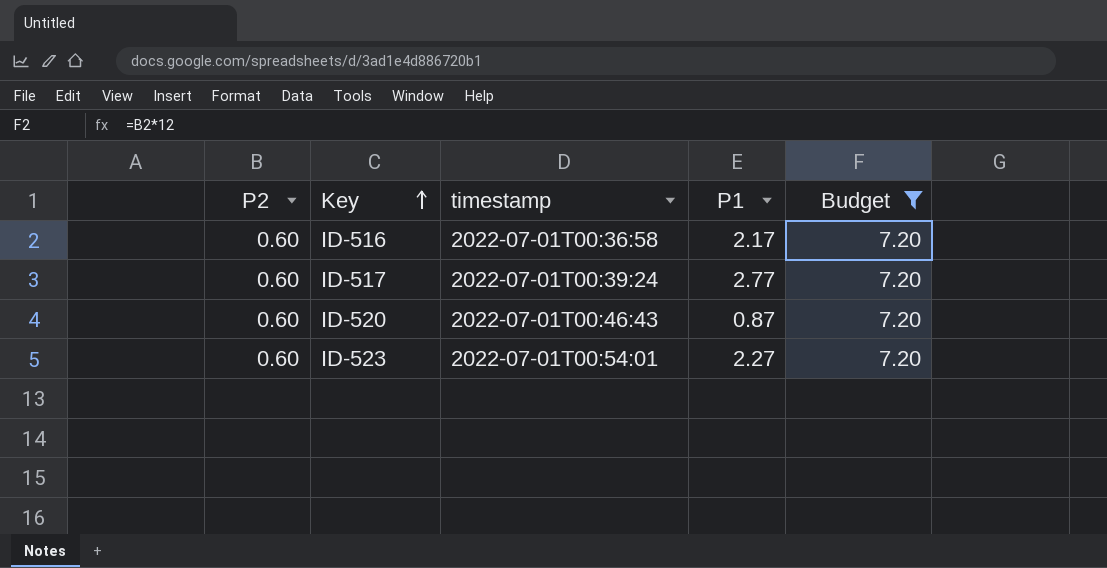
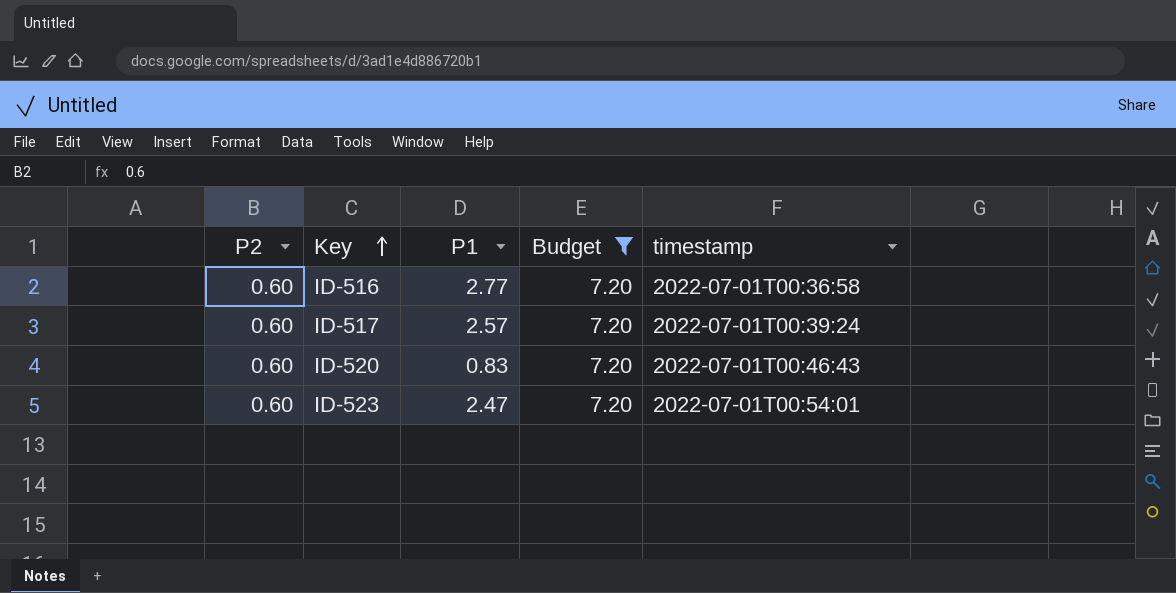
column timestamp | position: 3 -> 5
ID-516 | P1: 2.17 -> 2.77
ID-517 | P1: 2.77 -> 2.57
ID-520 | P1: 0.87 -> 0.83
ID-523 | P1: 2.27 -> 2.47

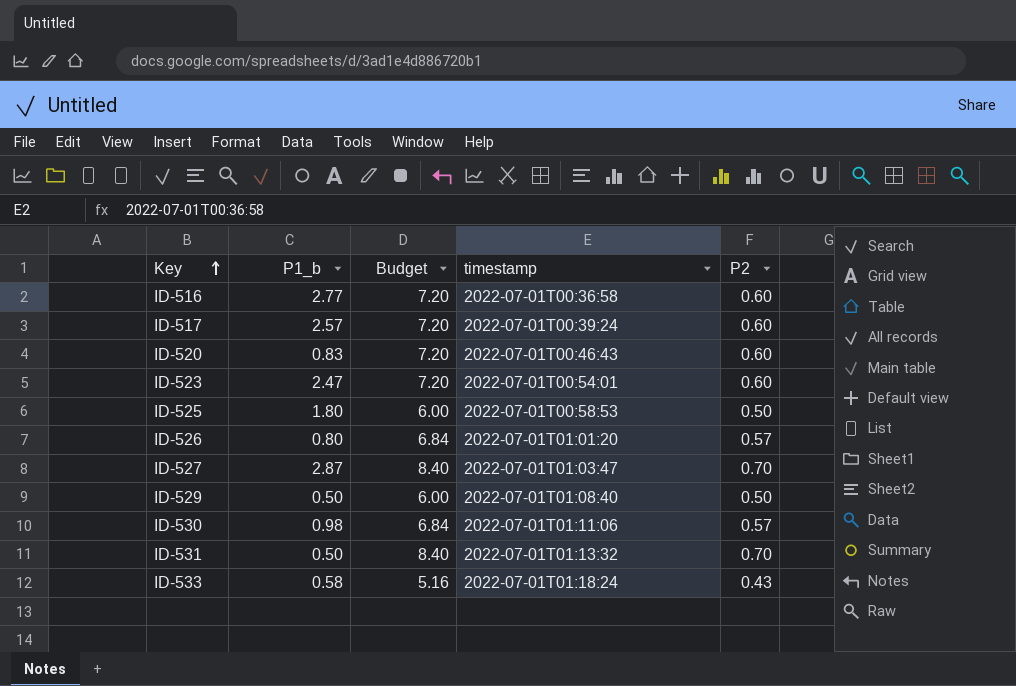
filter: Budget = 7.20 -> none
column name: P1 -> P1_b
column P2 | position: 1 -> 5

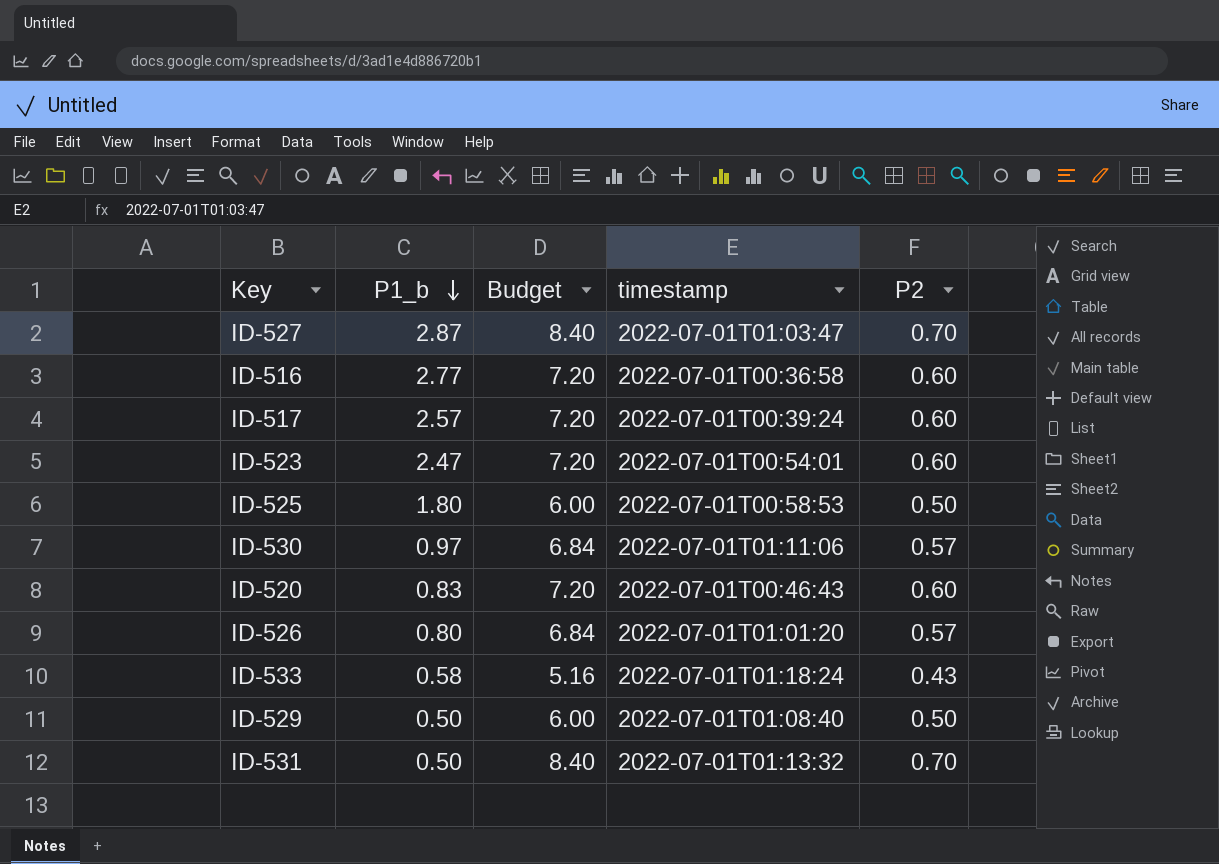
row order: Key ascending -> P1_b descending
ID-530 | P1_b: 0.98 -> 0.97

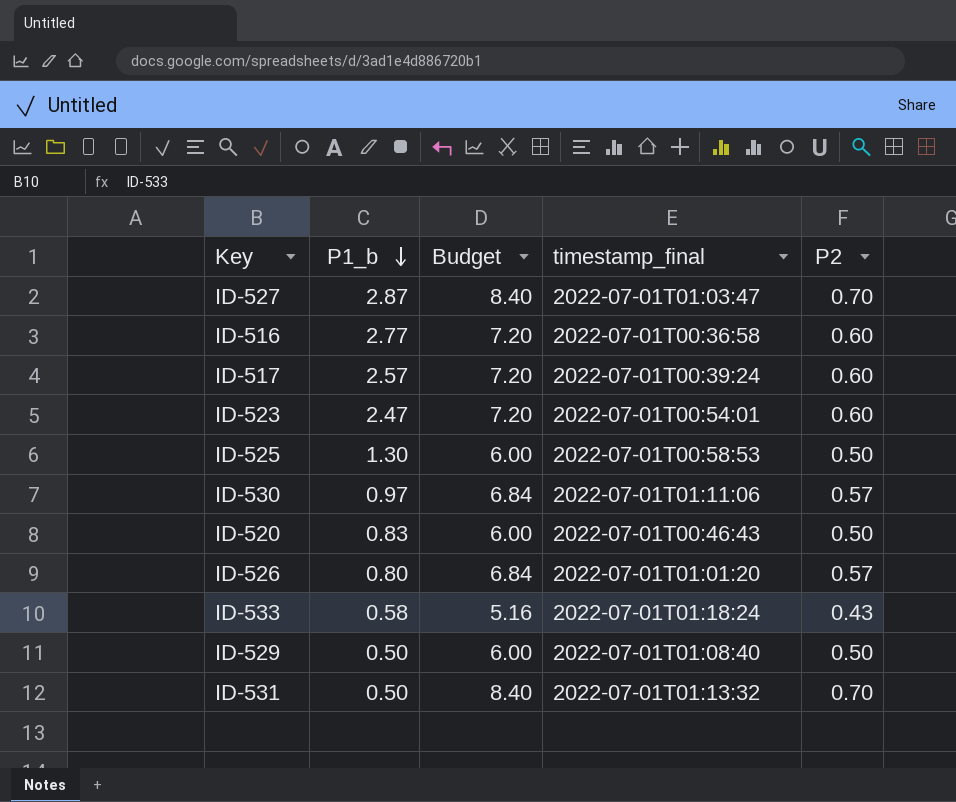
column name: timestamp -> timestamp_final
ID-525 | P1_b: 1.80 -> 1.30
ID-520 | Budget: 7.20 -> 6.00
ID-520 | P2: 0.60 -> 0.50

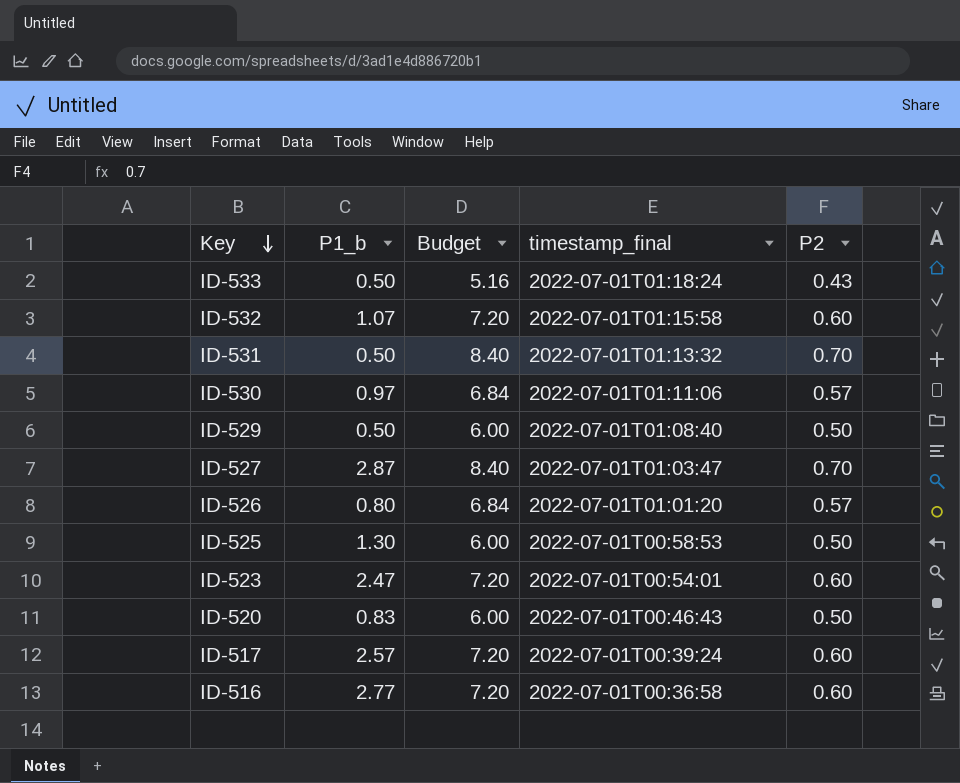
row order: P1_b descending -> Key descending
ID-533 | P1_b: 0.58 -> 0.50
row ID-532: none -> 1.07 | 7.20 | 2022-07-01T01:15:58 | 0.60

